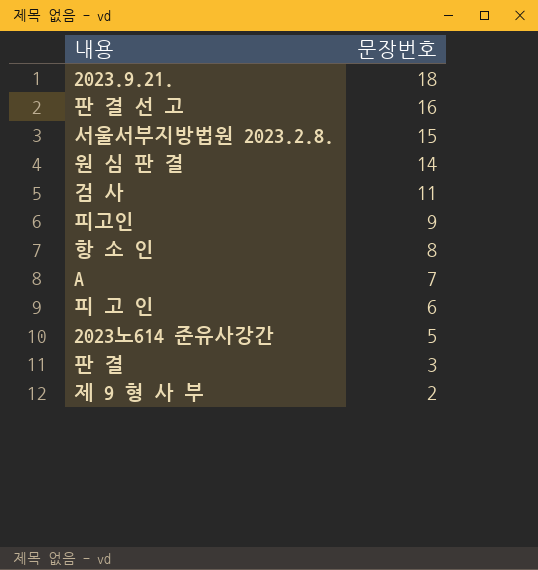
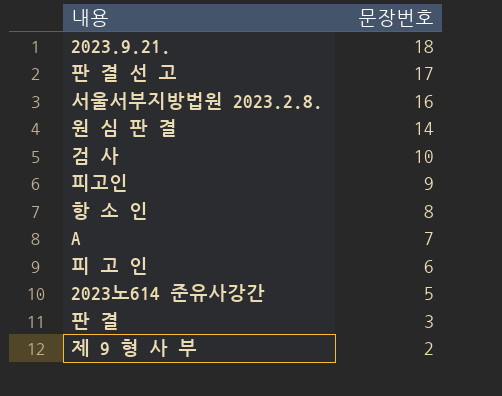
판 결 선 고 | 문장번호: 16 -> 17
서울서부지방법원 2023.2.8. | 문장번호: 15 -> 16
검 사 | 문장번호: 11 -> 10

